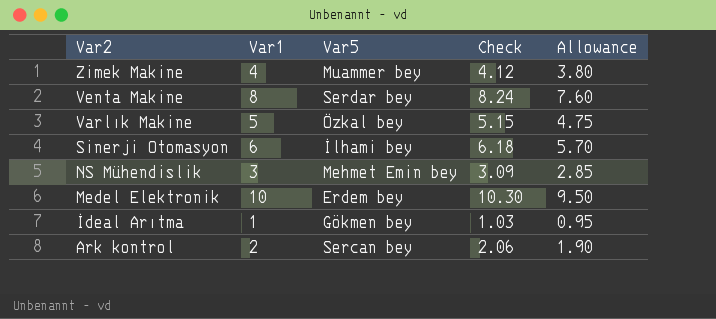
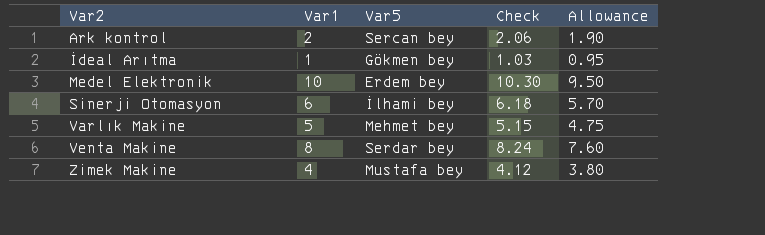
row order: Var2 descending -> Var2 ascending
row NS Mühendislik: 3 | Mehmet Emin bey | 3.09 | 2.85 -> none
Varlık Makine | Var5: Özkal bey -> Mehmet bey
Zimek Makine | Var5: Muammer bey -> Mustafa bey

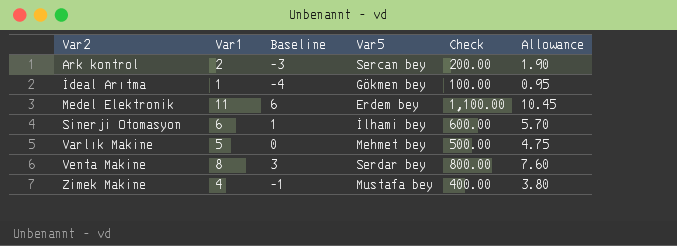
column Baseline | formula: none -> [Var1] - 5
column Check | formula: [Var1] * 1.03 -> [Var1] * 100
Medel Elektronik | Var1: 10 -> 11
Medel Elektronik | Allowance: 9.50 -> 10.45

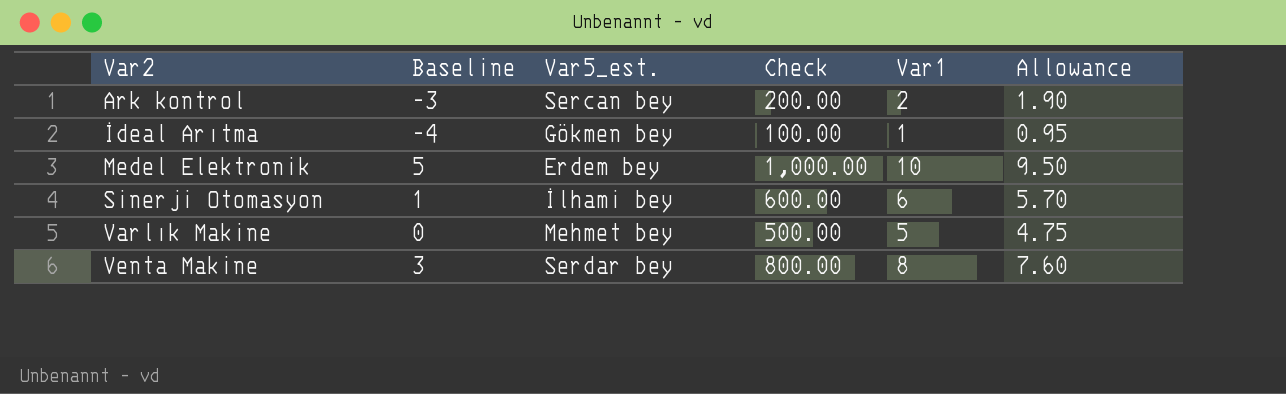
column name: Var5 -> Var5_est.
column Var1 | position: 2 -> 5
row Zimek Makine: 4 | -1 | Mustafa bey | 400.00 | 3.80 -> none
Medel Elektronik | Baseline: 6 -> 5
Medel Elektronik | Check: 1,100.00 -> 1,000.00
Medel Elektronik | Var1: 11 -> 10
Medel Elektronik | Allowance: 10.45 -> 9.50

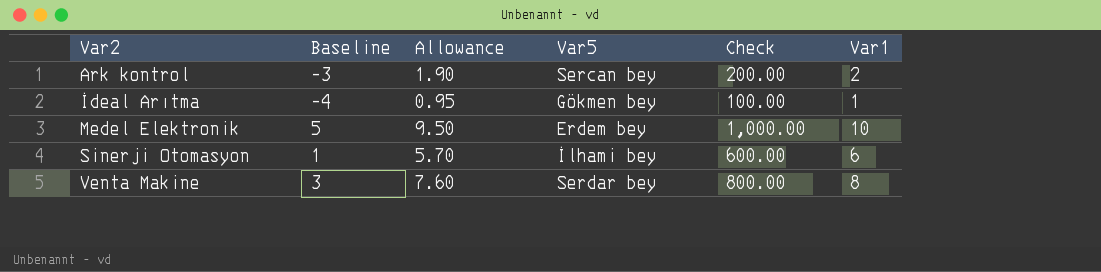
column Allowance | position: 6 -> 3
column name: Var5_est. -> Var5
row Varlık Makine: 0 | Mehmet bey | 500.00 | 5 | 4.75 -> none

